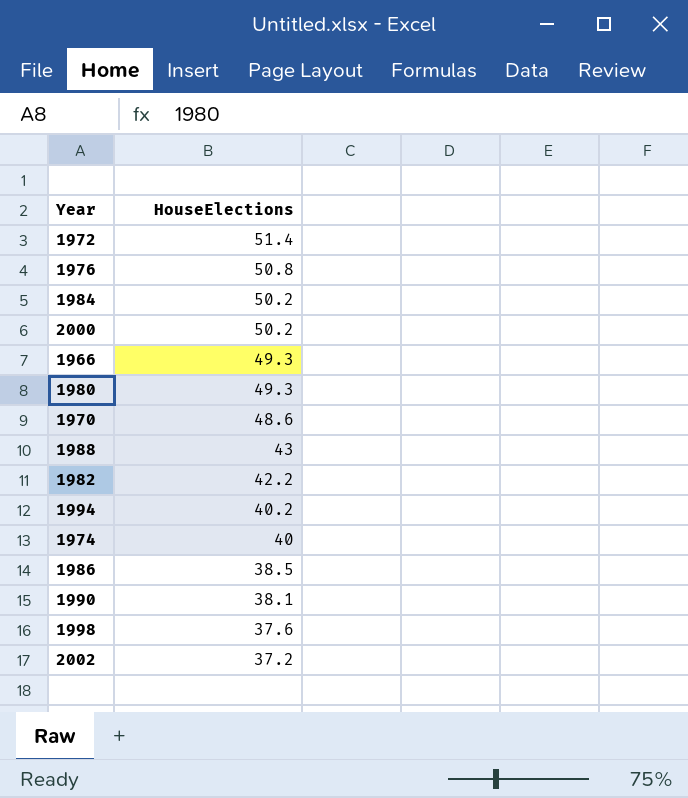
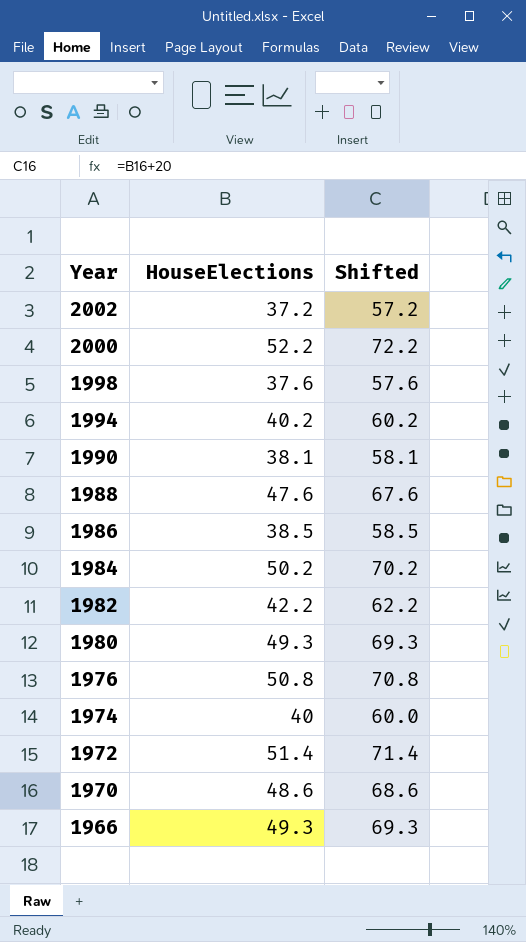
row order: HouseElections descending -> Year descending
column Shifted | formula: none -> [HouseElections] + 20
2000 | HouseElections: 50.2 -> 52.2
1988 | HouseElections: 43 -> 47.6

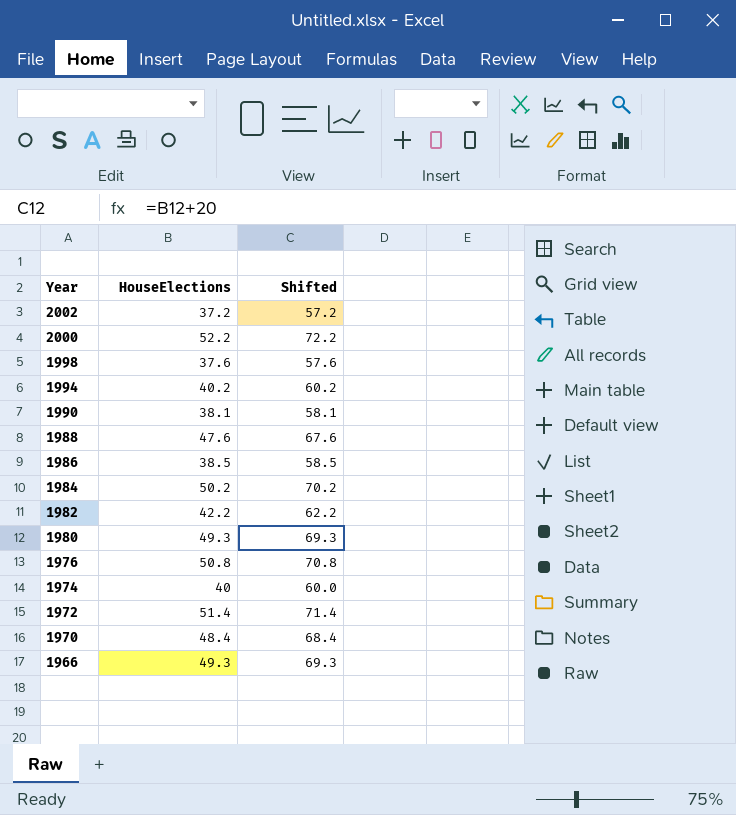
1970 | HouseElections: 48.6 -> 48.4
1970 | Shifted: 68.6 -> 68.4

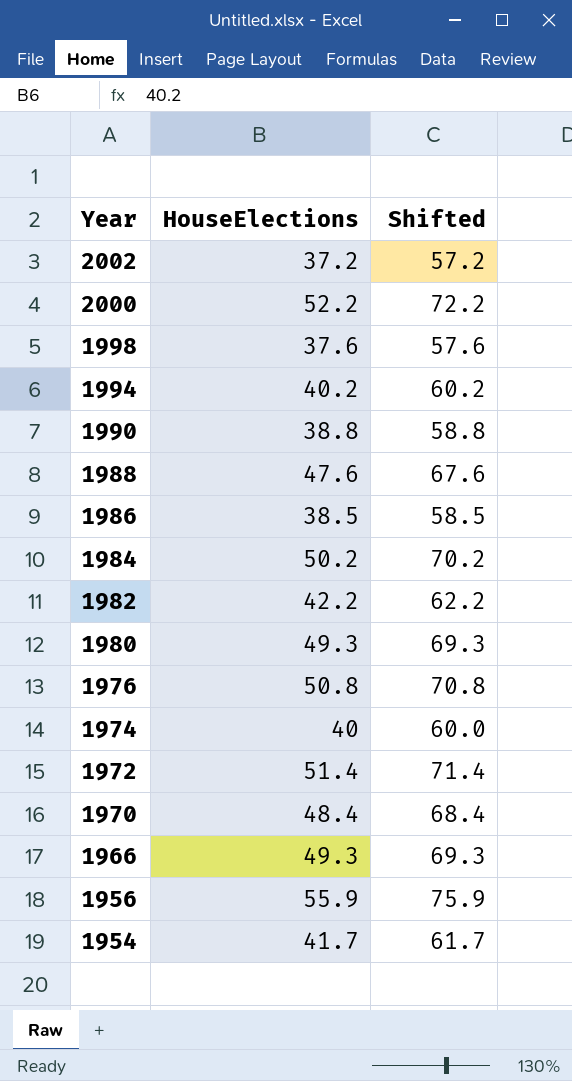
1990 | HouseElections: 38.1 -> 38.8
1990 | Shifted: 58.1 -> 58.8
row 1956: none -> 55.9 | 75.9
row 1954: none -> 41.7 | 61.7

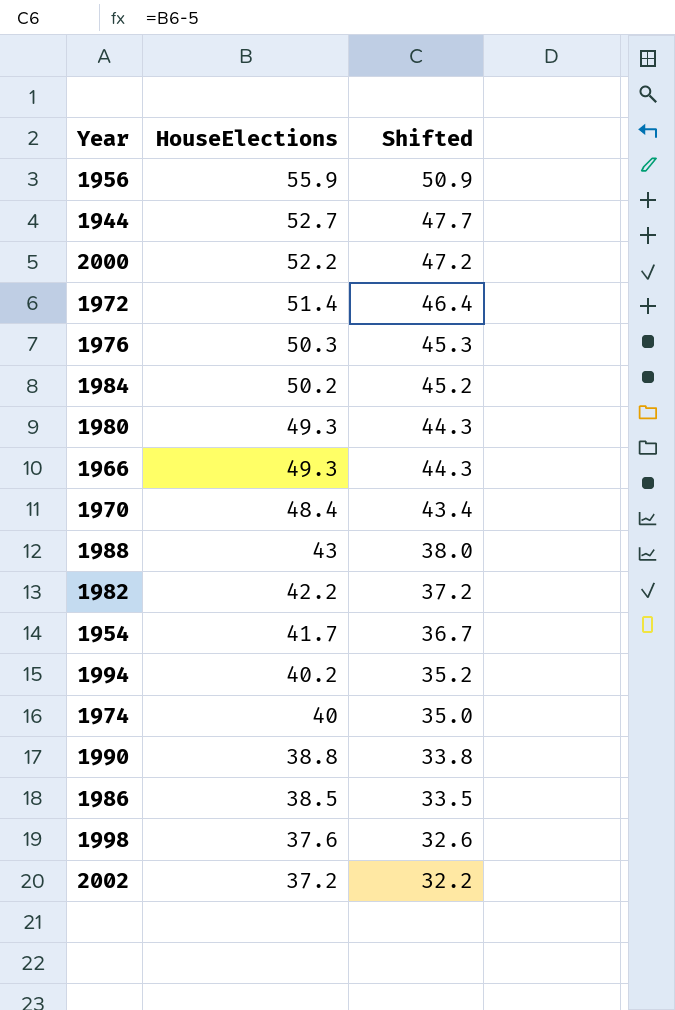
row order: Year descending -> HouseElections descending
column Shifted | formula: [HouseElections] + 20 -> [HouseElections] - 5
row 1944: none -> 52.7 | 47.7
1976 | HouseElections: 50.8 -> 50.3
1988 | HouseElections: 47.6 -> 43

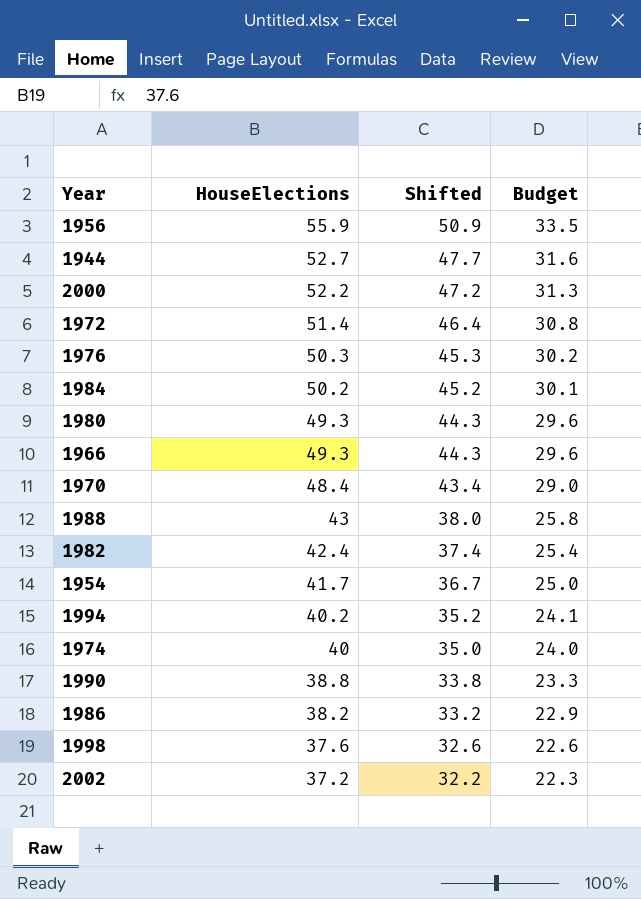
column Budget | formula: none -> [HouseElections] * 0.6
1982 | HouseElections: 42.2 -> 42.4
1982 | Shifted: 37.2 -> 37.4
1986 | HouseElections: 38.5 -> 38.2
1986 | Shifted: 33.5 -> 33.2

